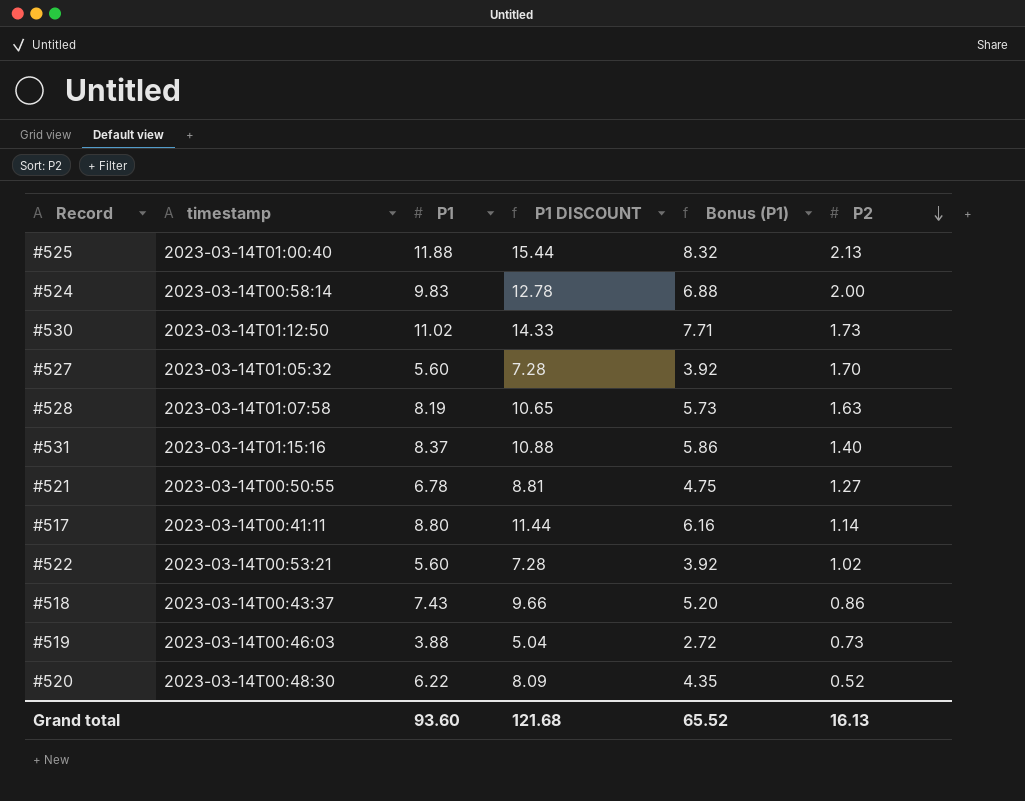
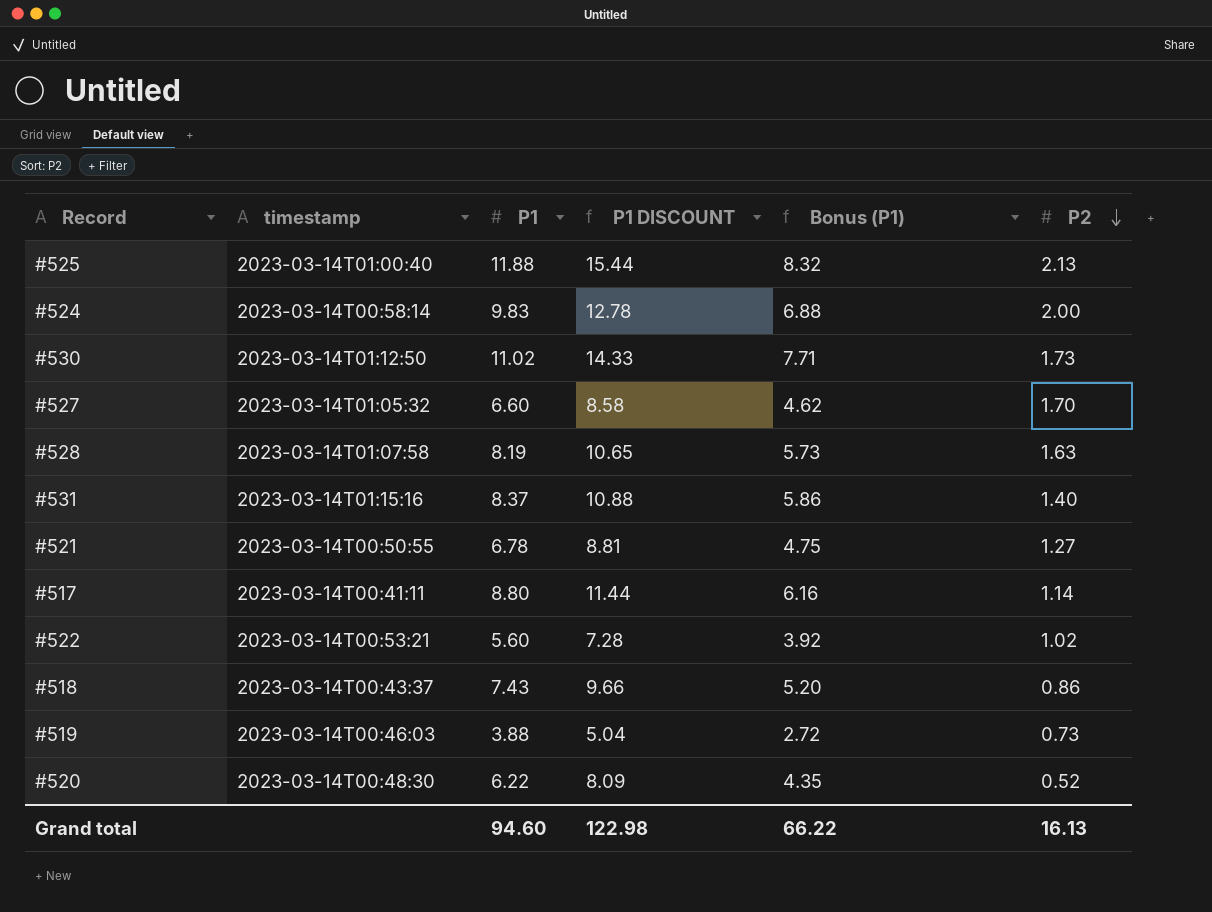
#527 | P1: 5.60 -> 6.60
#527 | P1 DISCOUNT: 7.28 -> 8.58
#527 | Bonus (P1): 3.92 -> 4.62
Grand total | P1: 93.60 -> 94.60
Grand total | P1 DISCOUNT: 121.68 -> 122.98
Grand total | Bonus (P1): 65.52 -> 66.22

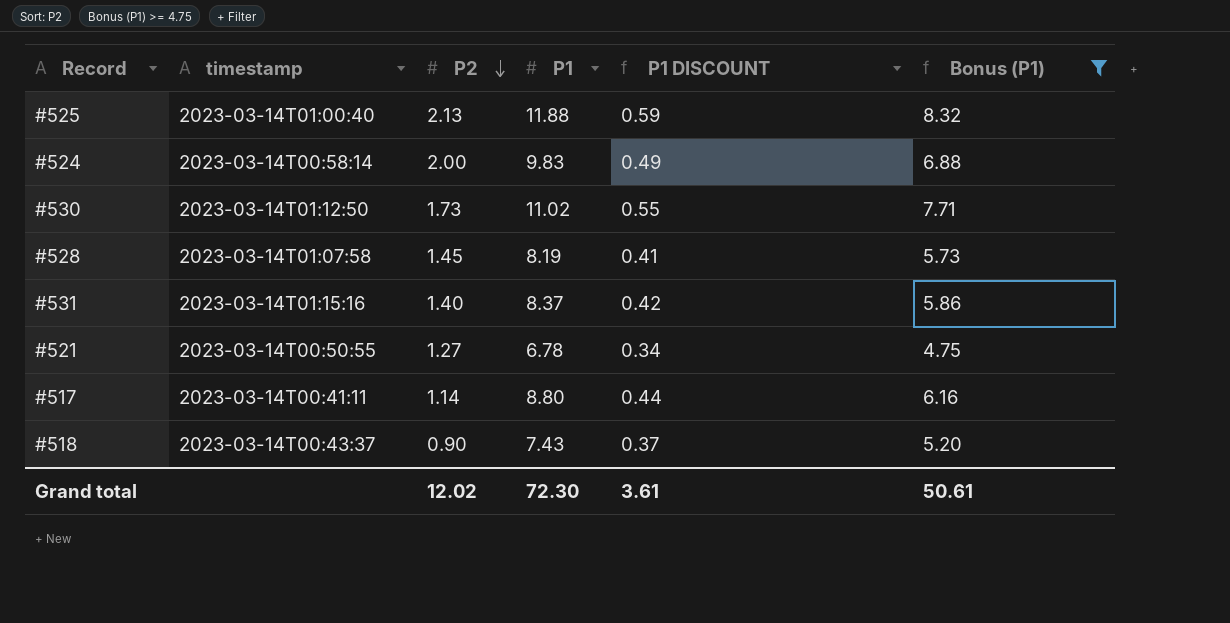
filter: none -> Bonus (P1) >= 4.75
column P2 | position: 6 -> 3
column P1 DISCOUNT | formula: [P1] * 1.3 -> [P1] * 0.05
#528 | P2: 1.63 -> 1.45
#518 | P2: 0.86 -> 0.90
Grand total | P2: 16.13 -> 12.02
Grand total | P1: 94.60 -> 72.30
Grand total | P1 DISCOUNT: 122.98 -> 3.61
Grand total | Bonus (P1): 66.22 -> 50.61

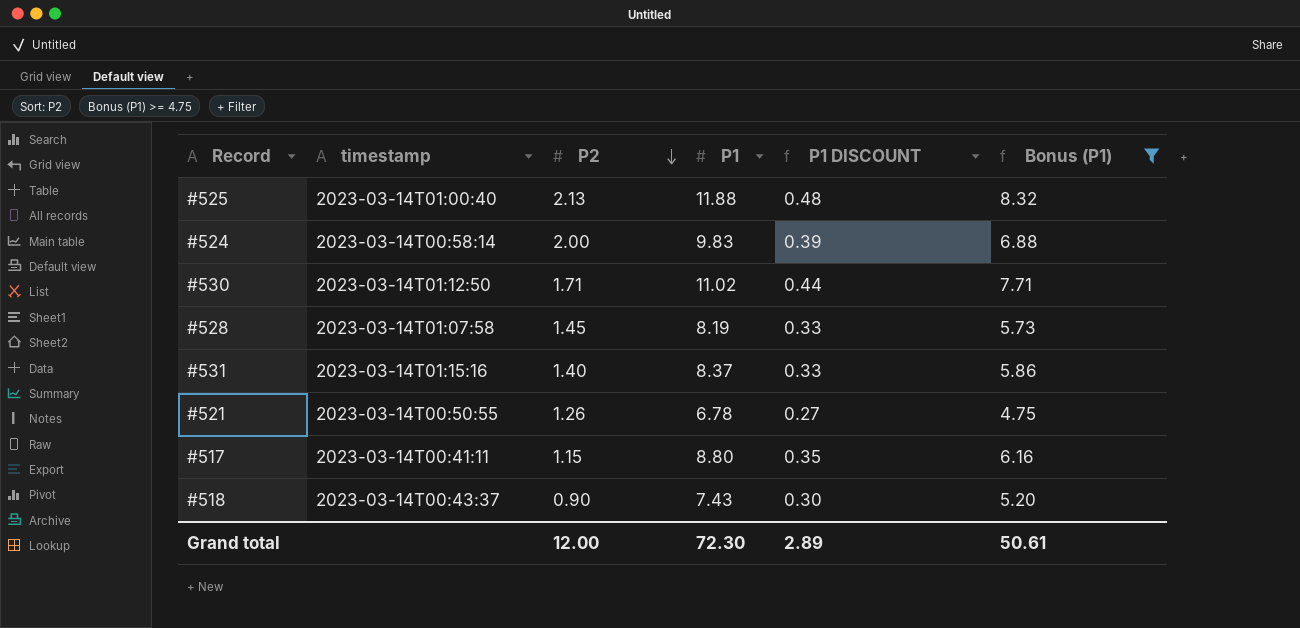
column P1 DISCOUNT | formula: [P1] * 0.05 -> [P1] * 0.04
#530 | P2: 1.73 -> 1.71
#521 | P2: 1.27 -> 1.26
#517 | P2: 1.14 -> 1.15
Grand total | P2: 12.02 -> 12.00
Grand total | P1 DISCOUNT: 3.61 -> 2.89

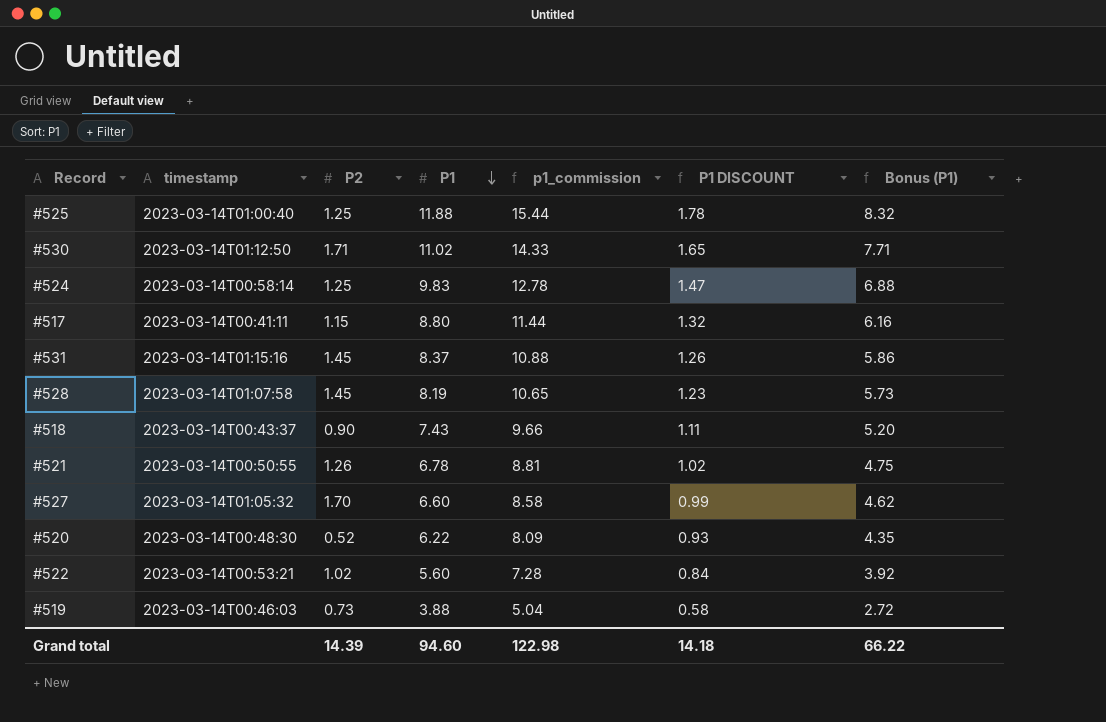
filter: Bonus (P1) >= 4.75 -> none
row order: P2 descending -> P1 descending
column p1_commission | formula: none -> [P1] * 1.3
column P1 DISCOUNT | formula: [P1] * 0.04 -> [P1] * 0.15
#525 | P2: 2.13 -> 1.25
#524 | P2: 2.00 -> 1.25
#531 | P2: 1.40 -> 1.45
Grand total | P2: 12.00 -> 14.39
Grand total | P1: 72.30 -> 94.60
Grand total | P1 DISCOUNT: 2.89 -> 14.18
Grand total | Bonus (P1): 50.61 -> 66.22

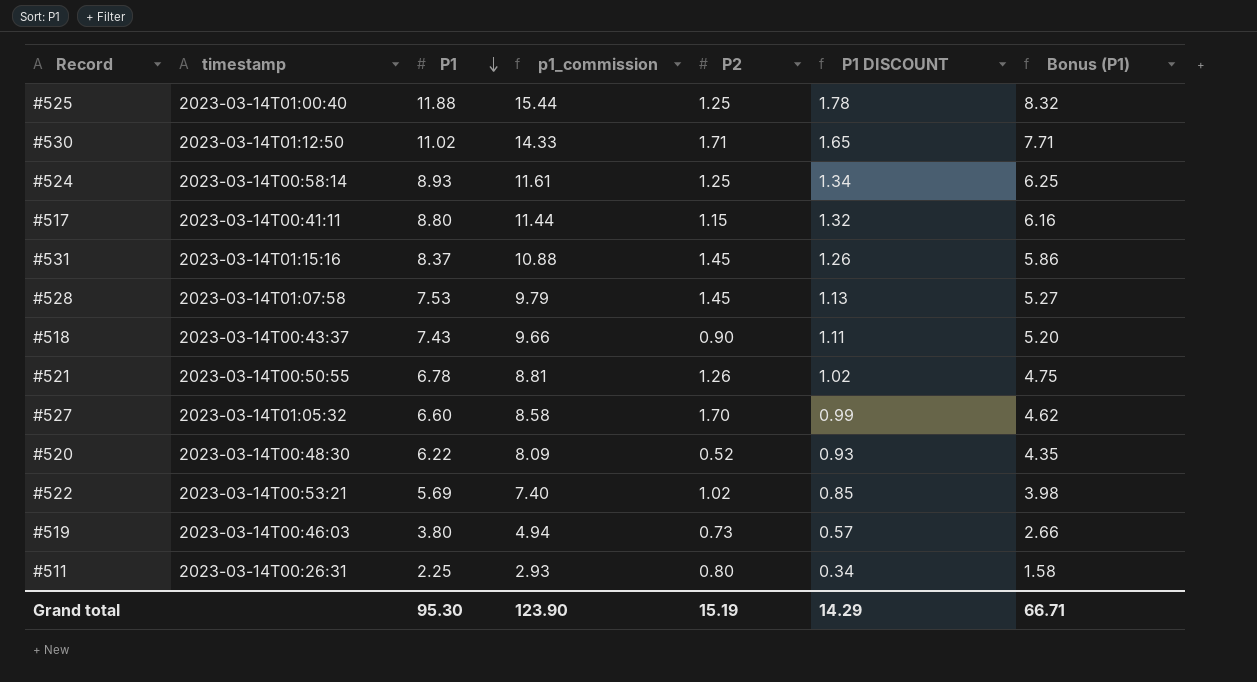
column P2 | position: 3 -> 5
#524 | P1: 9.83 -> 8.93
#524 | p1_commission: 12.78 -> 11.61
#524 | P1 DISCOUNT: 1.47 -> 1.34
#524 | Bonus (P1): 6.88 -> 6.25
#528 | P1: 8.19 -> 7.53
#528 | p1_commission: 10.65 -> 9.79
#528 | P1 DISCOUNT: 1.23 -> 1.13
#528 | Bonus (P1): 5.73 -> 5.27
#522 | P1: 5.60 -> 5.69
#522 | p1_commission: 7.28 -> 7.40
#522 | P1 DISCOUNT: 0.84 -> 0.85
#522 | Bonus (P1): 3.92 -> 3.98
#519 | P1: 3.88 -> 3.80
#519 | p1_commission: 5.04 -> 4.94
#519 | P1 DISCOUNT: 0.58 -> 0.57
#519 | Bonus (P1): 2.72 -> 2.66
row #511: none -> 2023-03-14T00:26:31 | 2.25 | 2.93 | 0.80 | 0.34 | 1.58
Grand total | P1: 94.60 -> 95.30
Grand total | p1_commission: 122.98 -> 123.90
Grand total | P2: 14.39 -> 15.19
Grand total | P1 DISCOUNT: 14.18 -> 14.29
Grand total | Bonus (P1): 66.22 -> 66.71

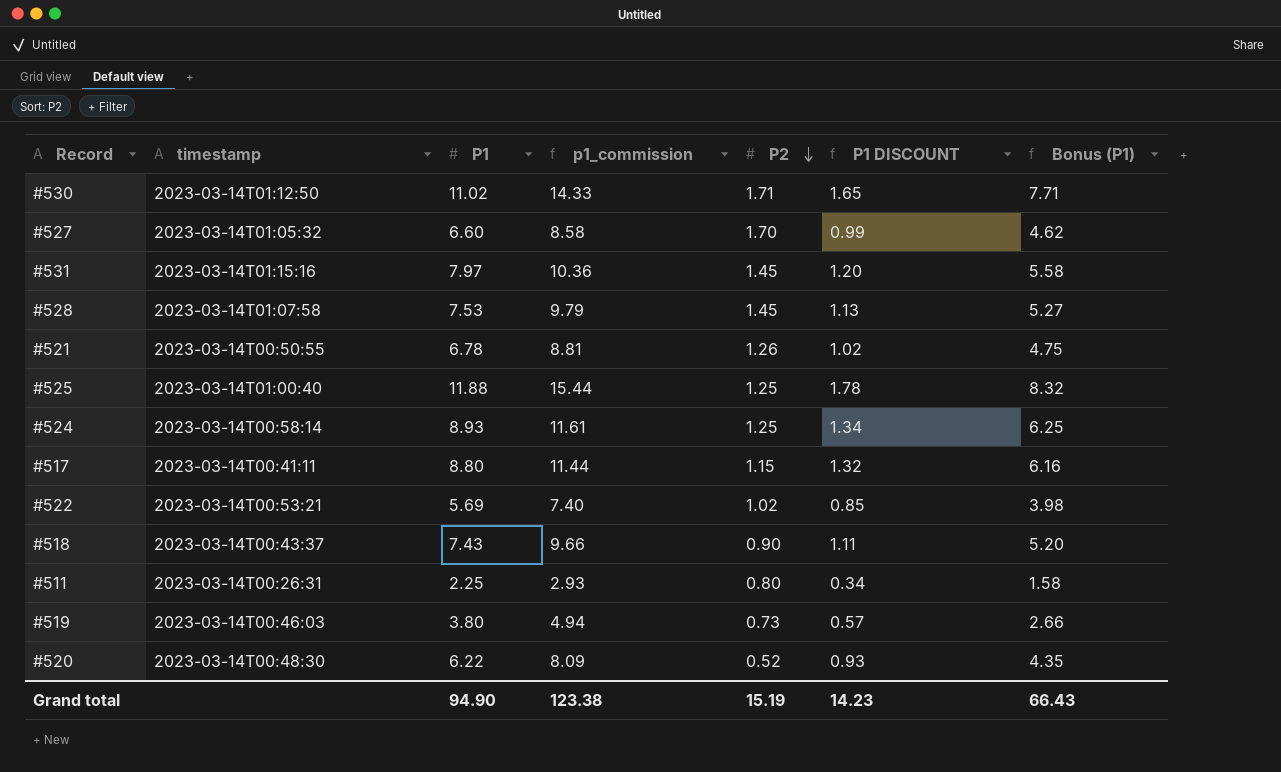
row order: P1 descending -> P2 descending
#531 | P1: 8.37 -> 7.97
#531 | p1_commission: 10.88 -> 10.36
#531 | P1 DISCOUNT: 1.26 -> 1.20
#531 | Bonus (P1): 5.86 -> 5.58
Grand total | P1: 95.30 -> 94.90
Grand total | p1_commission: 123.90 -> 123.38
Grand total | P1 DISCOUNT: 14.29 -> 14.23
Grand total | Bonus (P1): 66.71 -> 66.43

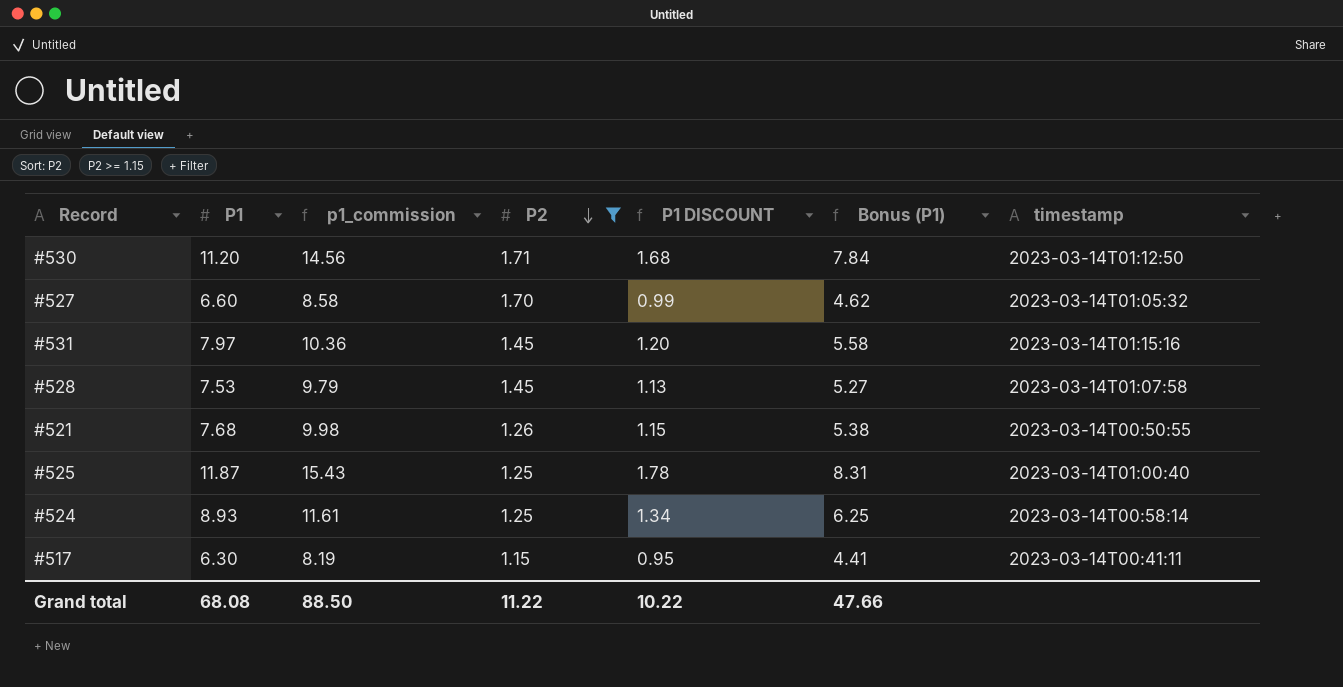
filter: none -> P2 >= 1.15
column timestamp | position: 2 -> 7
#530 | P1: 11.02 -> 11.20
#530 | p1_commission: 14.33 -> 14.56
#530 | P1 DISCOUNT: 1.65 -> 1.68
#530 | Bonus (P1): 7.71 -> 7.84
#521 | P1: 6.78 -> 7.68
#521 | p1_commission: 8.81 -> 9.98
#521 | P1 DISCOUNT: 1.02 -> 1.15
#521 | Bonus (P1): 4.75 -> 5.38
#525 | P1: 11.88 -> 11.87
#525 | p1_commission: 15.44 -> 15.43
#525 | Bonus (P1): 8.32 -> 8.31
#517 | P1: 8.80 -> 6.30
#517 | p1_commission: 11.44 -> 8.19
#517 | P1 DISCOUNT: 1.32 -> 0.95
#517 | Bonus (P1): 6.16 -> 4.41
Grand total | P1: 94.90 -> 68.08
Grand total | p1_commission: 123.38 -> 88.50
Grand total | P2: 15.19 -> 11.22
Grand total | P1 DISCOUNT: 14.23 -> 10.22
Grand total | Bonus (P1): 66.43 -> 47.66

